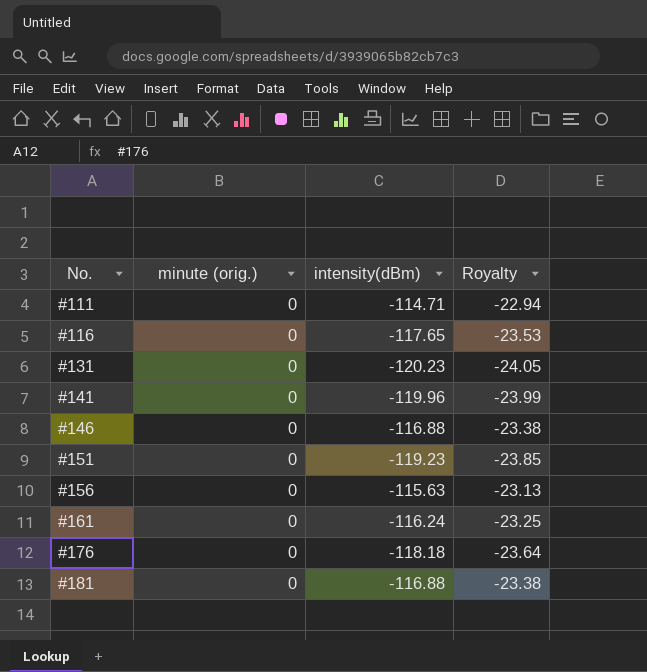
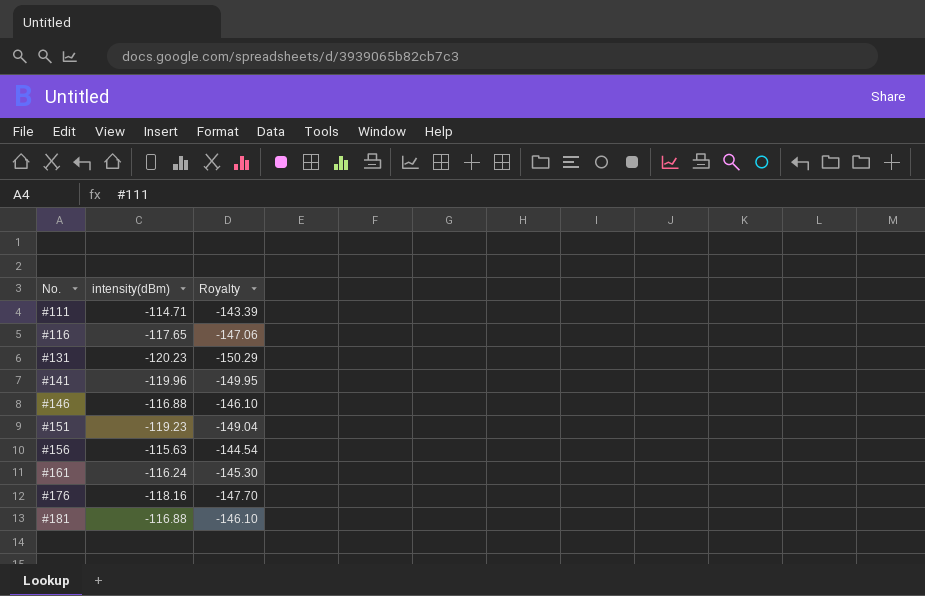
column minute (orig.) | position: 2 -> none
column Royalty | formula: [intensity(dBm)] * 0.2 -> [intensity(dBm)] * 1.25
#176 | intensity(dBm): -118.18 -> -118.16

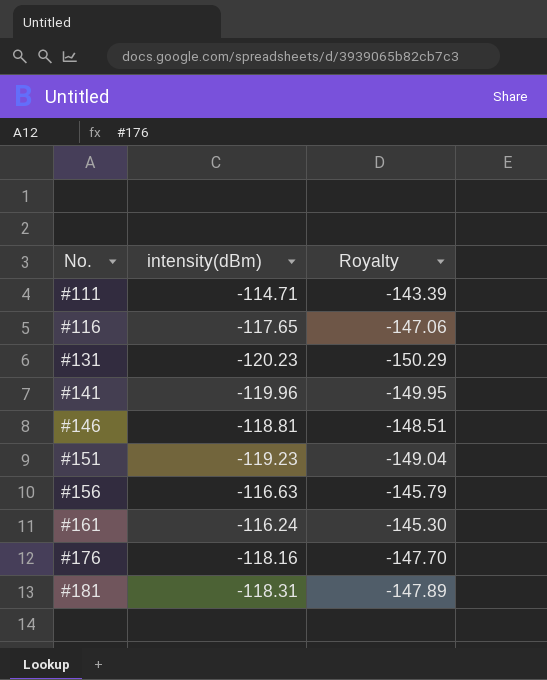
#146 | intensity(dBm): -116.88 -> -118.81
#146 | Royalty: -146.10 -> -148.51
#156 | intensity(dBm): -115.63 -> -116.63
#156 | Royalty: -144.54 -> -145.79
#181 | intensity(dBm): -116.88 -> -118.31
#181 | Royalty: -146.10 -> -147.89

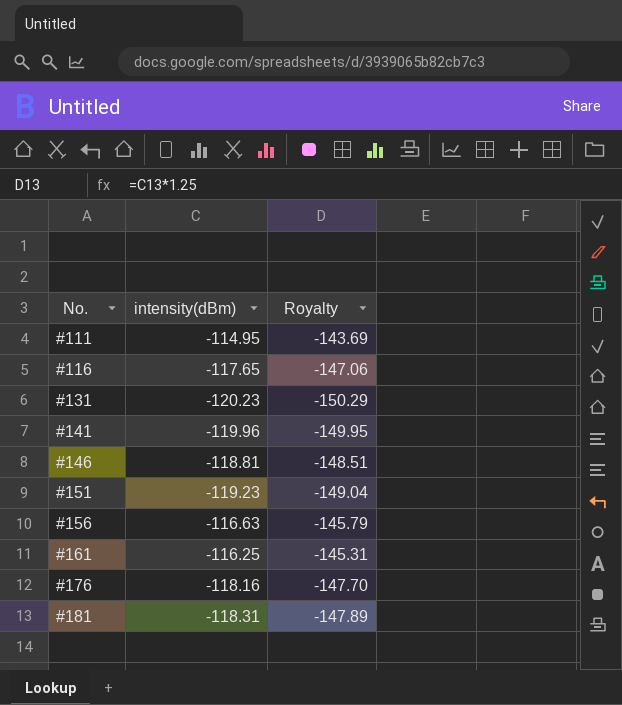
#111 | intensity(dBm): -114.71 -> -114.95
#111 | Royalty: -143.39 -> -143.69
#161 | intensity(dBm): -116.24 -> -116.25
#161 | Royalty: -145.30 -> -145.31

